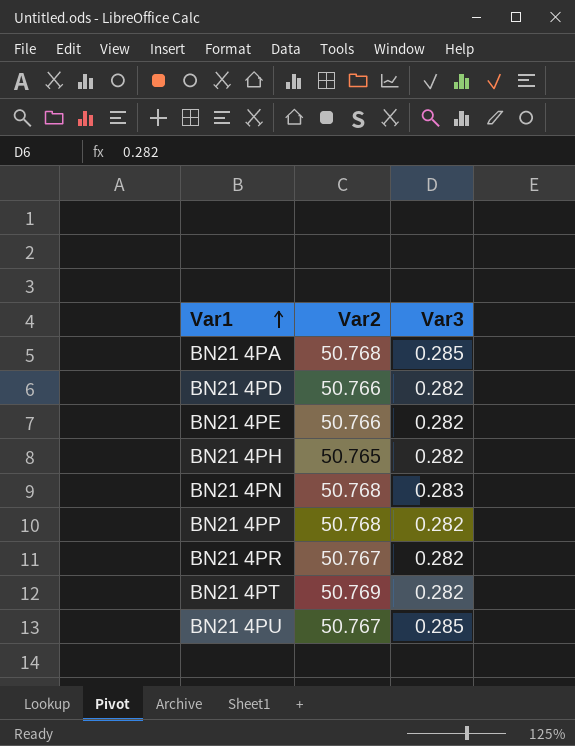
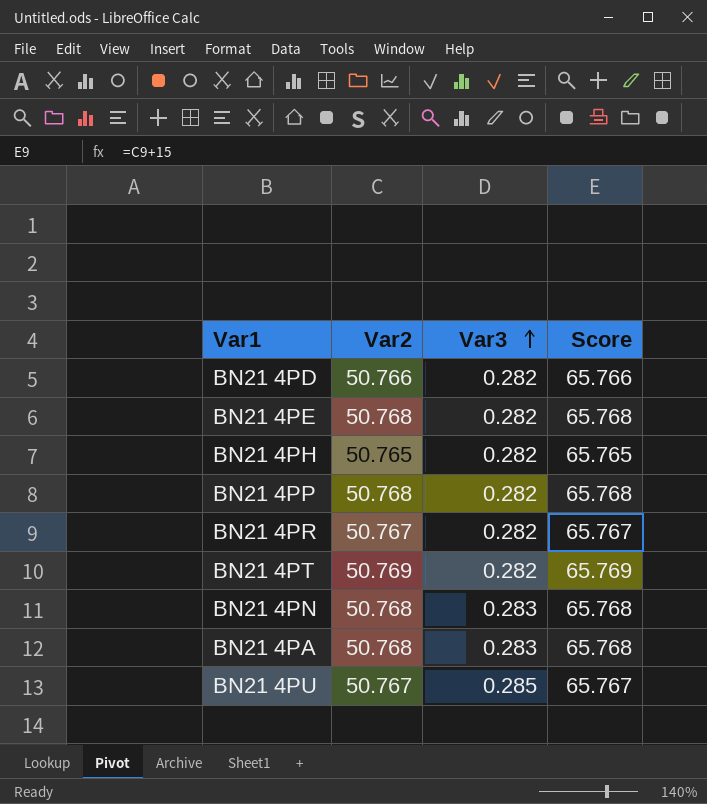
row order: Var1 ascending -> Var3 ascending
column Score | formula: none -> [Var2] + 15
BN21 4PE | Var2: 50.766 -> 50.768
BN21 4PA | Var3: 0.285 -> 0.283

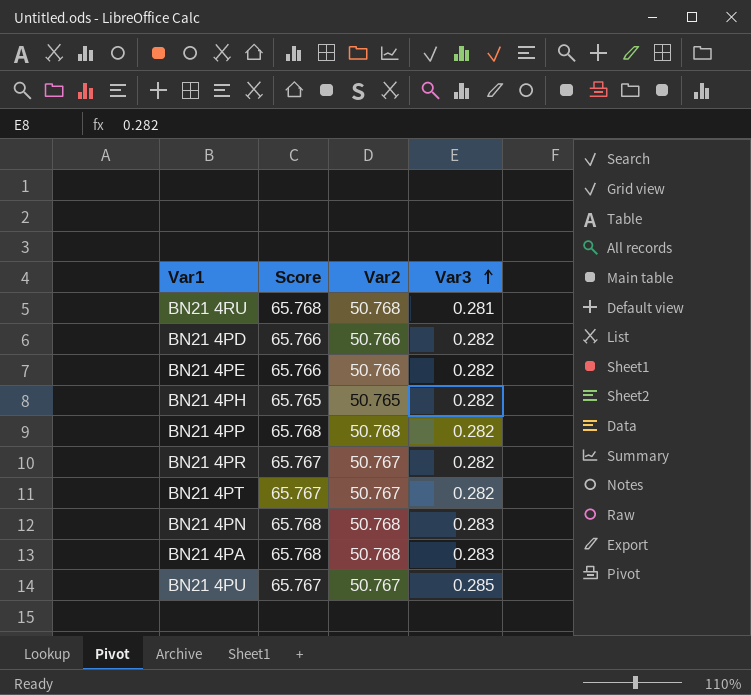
column Score | position: 4 -> 2
row BN21 4RU: none -> 65.768 | 50.768 | 0.281
BN21 4PE | Score: 65.768 -> 65.766
BN21 4PE | Var2: 50.768 -> 50.766
BN21 4PT | Score: 65.769 -> 65.767
BN21 4PT | Var2: 50.769 -> 50.767

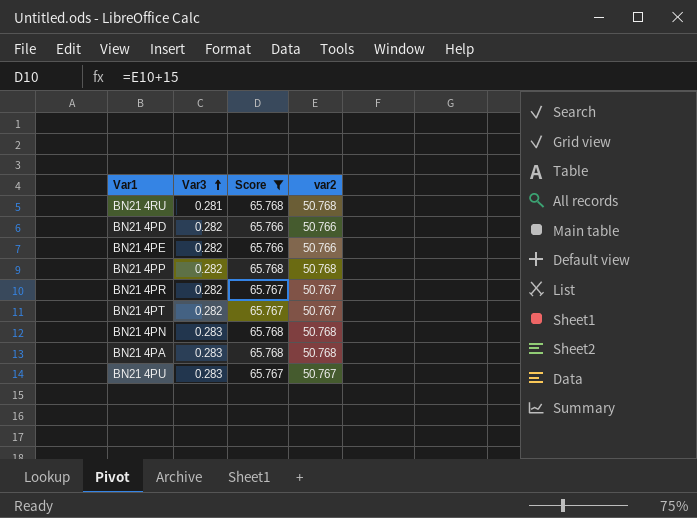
filter: none -> Score != 65.765
column Var3 | position: 4 -> 2
column name: Var2 -> var2
BN21 4PU | Var3: 0.285 -> 0.283

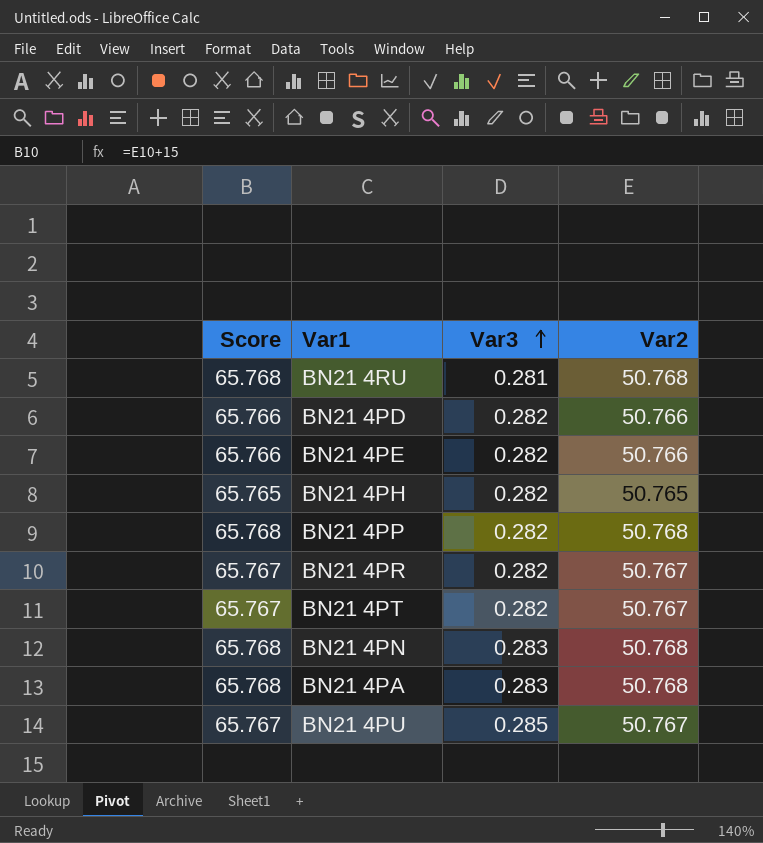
filter: Score != 65.765 -> none
column Score | position: 3 -> 1
column name: var2 -> Var2
BN21 4PU | Var3: 0.283 -> 0.285

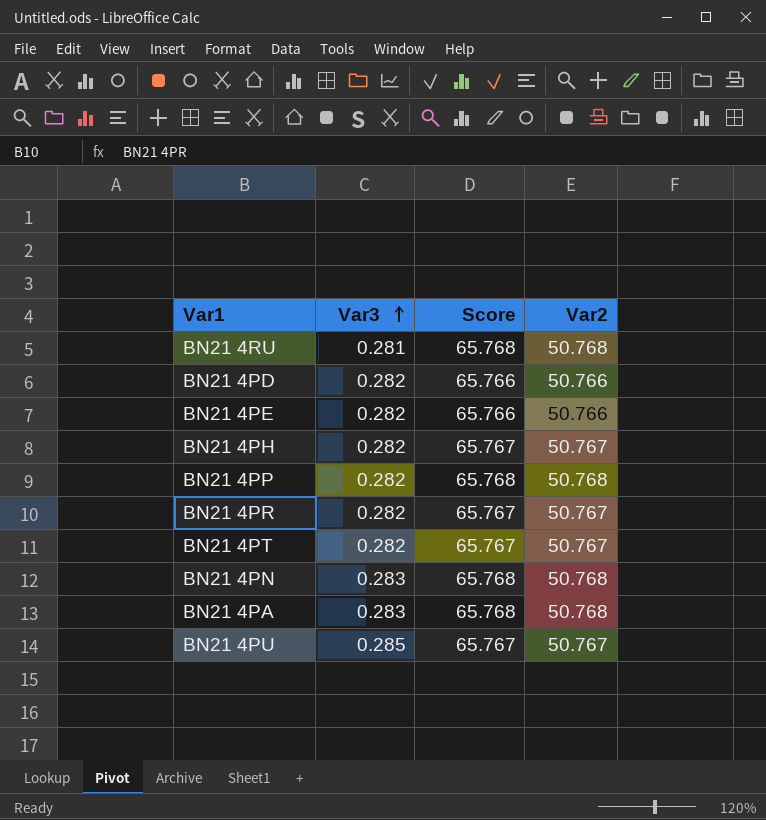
column Score | position: 1 -> 3
BN21 4PH | Score: 65.765 -> 65.767
BN21 4PH | Var2: 50.765 -> 50.767

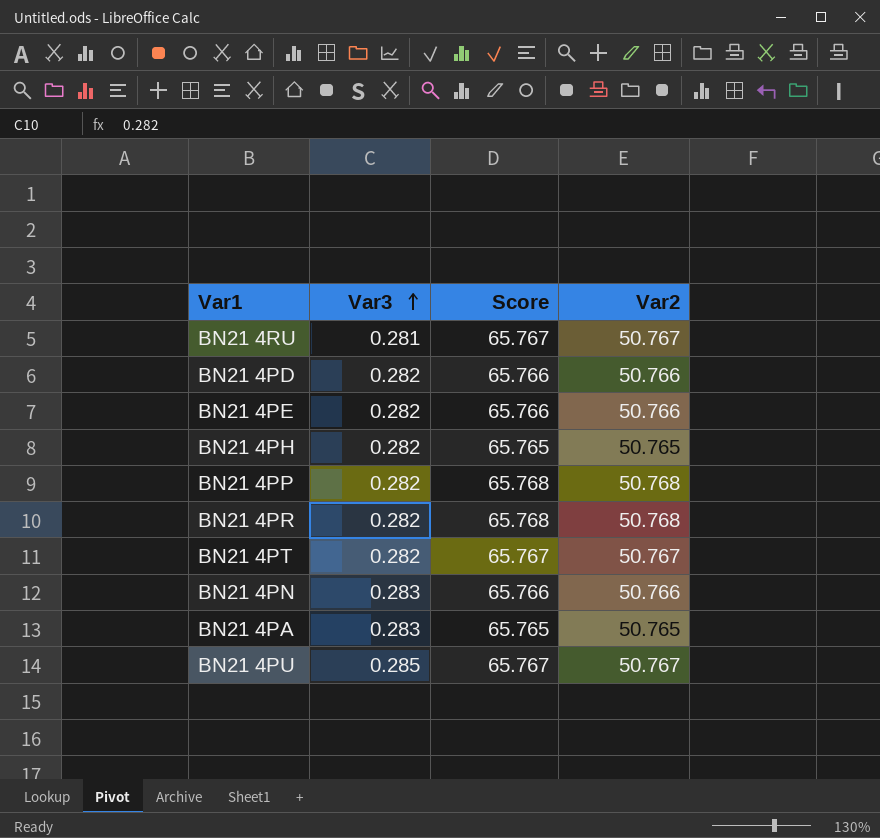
BN21 4RU | Score: 65.768 -> 65.767
BN21 4RU | Var2: 50.768 -> 50.767
BN21 4PH | Score: 65.767 -> 65.765
BN21 4PH | Var2: 50.767 -> 50.765
BN21 4PR | Score: 65.767 -> 65.768
BN21 4PR | Var2: 50.767 -> 50.768
BN21 4PN | Score: 65.768 -> 65.766
BN21 4PN | Var2: 50.768 -> 50.766
BN21 4PA | Score: 65.768 -> 65.765
BN21 4PA | Var2: 50.768 -> 50.765

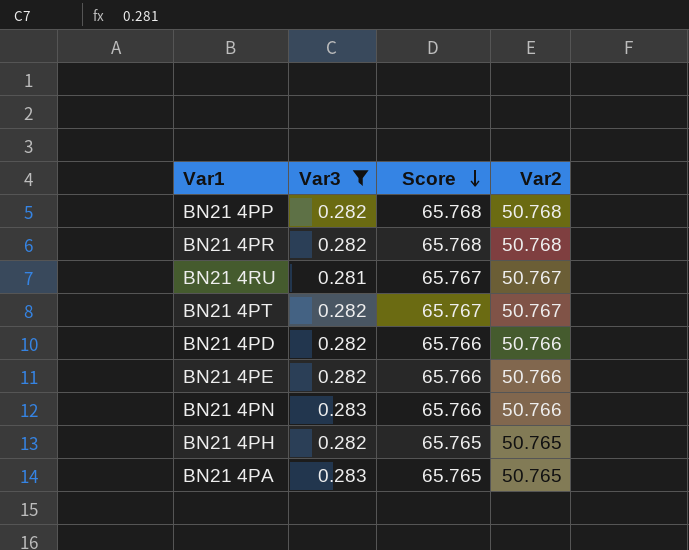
filter: none -> Var3 != 0.285
row order: Var3 ascending -> Score descending

